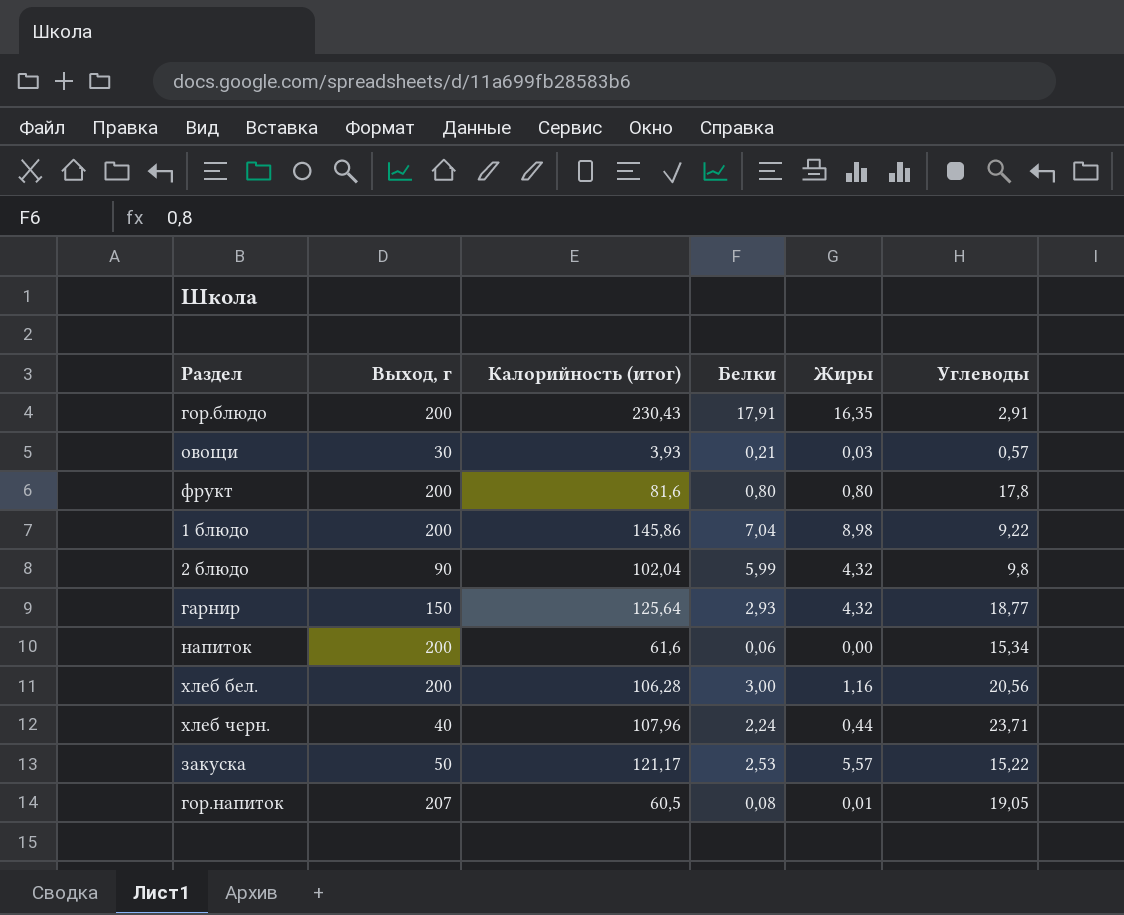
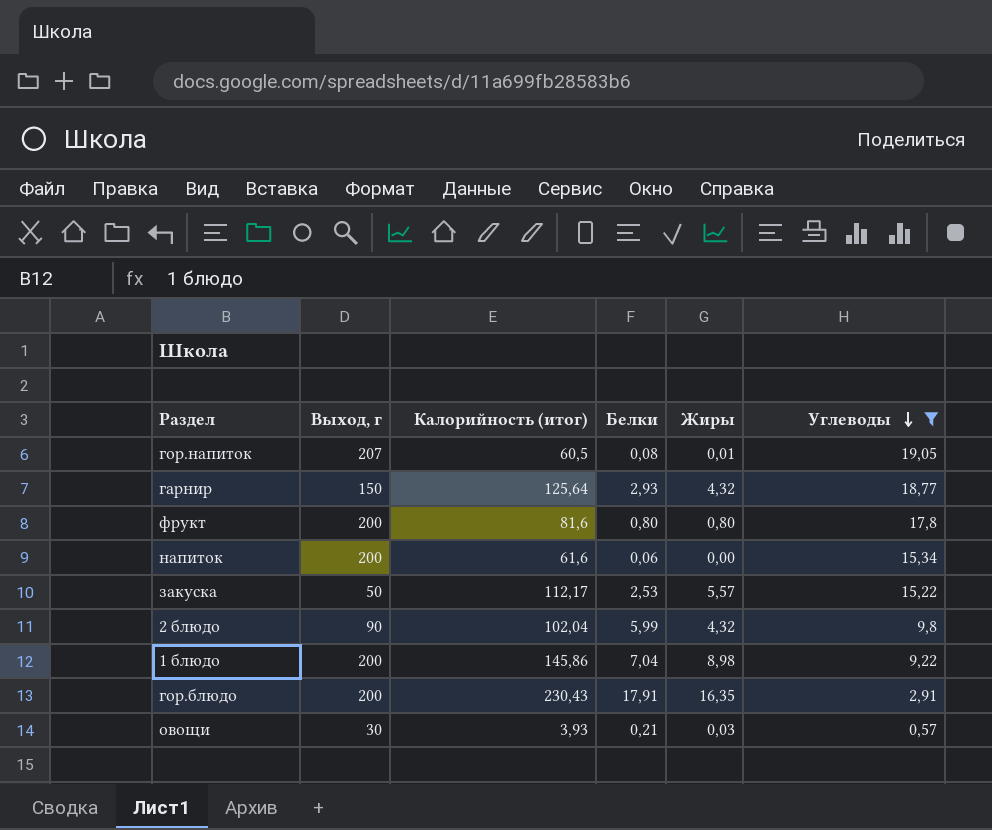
filter: none -> Углеводы <= 19,05
row order: none -> Углеводы descending
закуска | Калорийность (итог): 121,17 -> 112,17

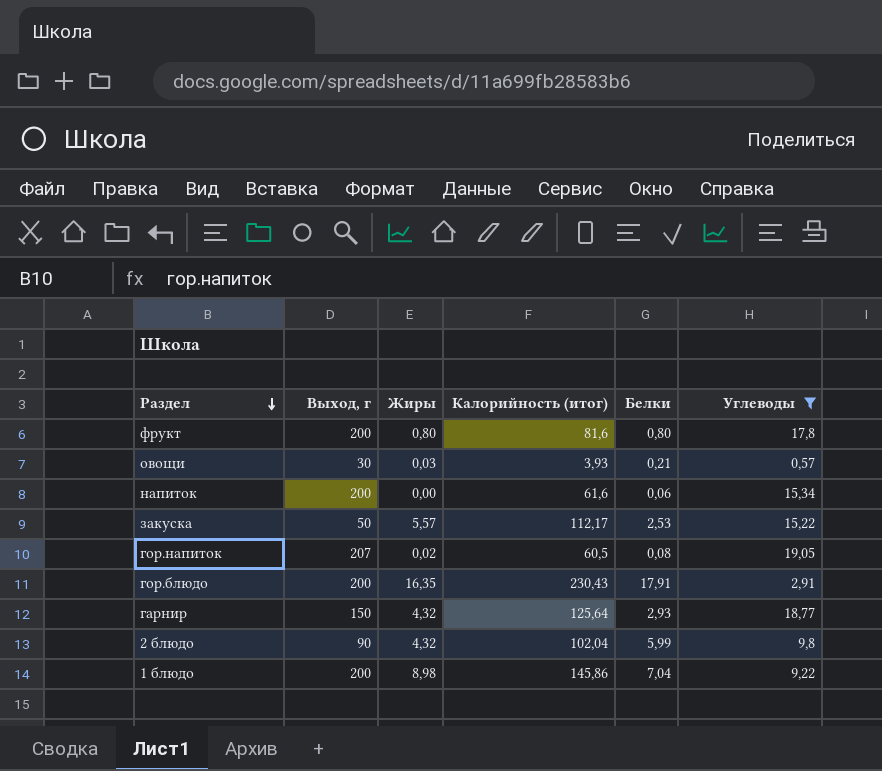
row order: Углеводы descending -> Раздел descending
column Жиры | position: 5 -> 3
гор.напиток | Жиры: 0,01 -> 0,02

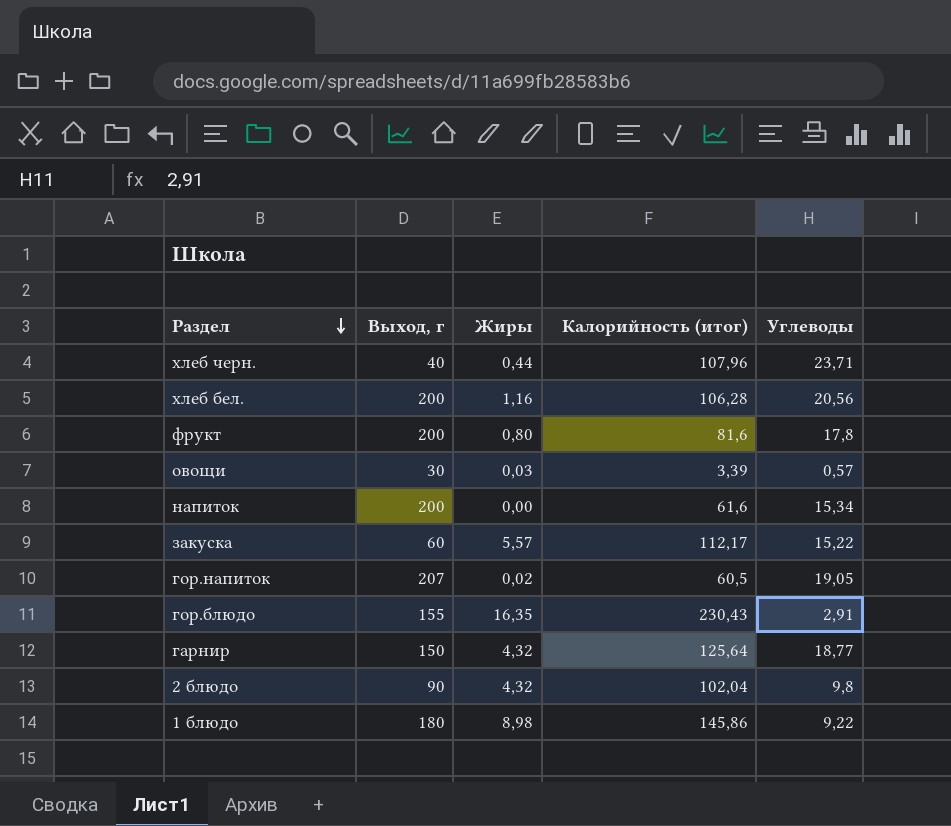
filter: Углеводы <= 19,05 -> none
column Белки | position: 5 -> none
овощи | Калорийность (итог): 3,93 -> 3,39
закуска | Выход, г: 50 -> 60
гор.блюдо | Выход, г: 200 -> 155
1 блюдо | Выход, г: 200 -> 180

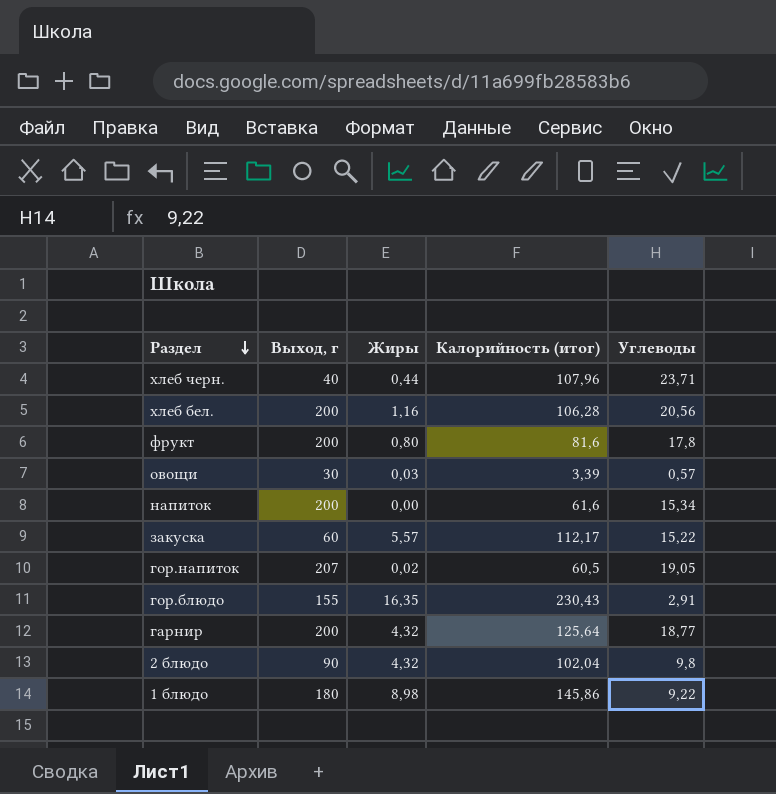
гарнир | Выход, г: 150 -> 200

